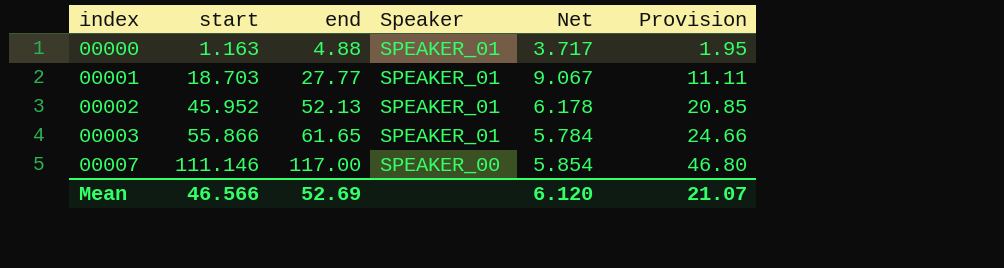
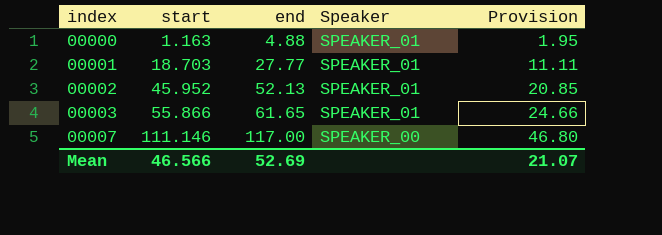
column Net | formula: [end] - [start] -> none

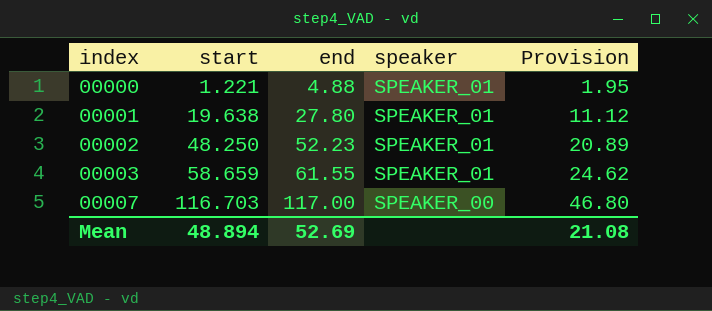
column name: Speaker -> speaker
00000 | start: 1.163 -> 1.221
00001 | start: 18.703 -> 19.638
00001 | end: 27.77 -> 27.80
00001 | Provision: 11.11 -> 11.12
00002 | start: 45.952 -> 48.250
00002 | end: 52.13 -> 52.23
00002 | Provision: 20.85 -> 20.89
00003 | start: 55.866 -> 58.659
00003 | end: 61.65 -> 61.55
00003 | Provision: 24.66 -> 24.62
00007 | start: 111.146 -> 116.703
Mean | start: 46.566 -> 48.894
Mean | Provision: 21.07 -> 21.08

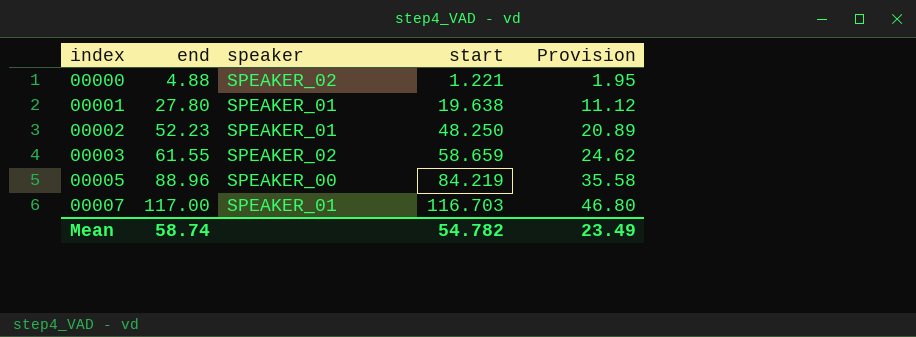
column start | position: 2 -> 4
00000 | speaker: SPEAKER_01 -> SPEAKER_02
00003 | speaker: SPEAKER_01 -> SPEAKER_02
row 00005: none -> 88.96 | SPEAKER_00 | 84.219 | 35.58
00007 | speaker: SPEAKER_00 -> SPEAKER_01
Mean | end: 52.69 -> 58.74
Mean | start: 48.894 -> 54.782
Mean | Provision: 21.08 -> 23.49

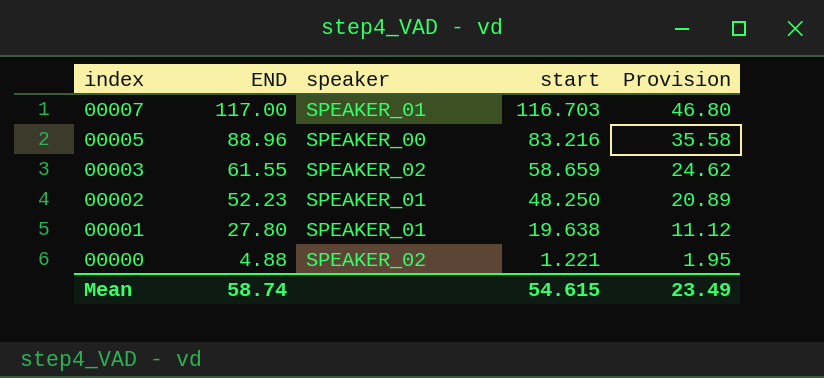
row order: index ascending -> index descending
column name: end -> END
00005 | start: 84.219 -> 83.216
Mean | start: 54.782 -> 54.615

